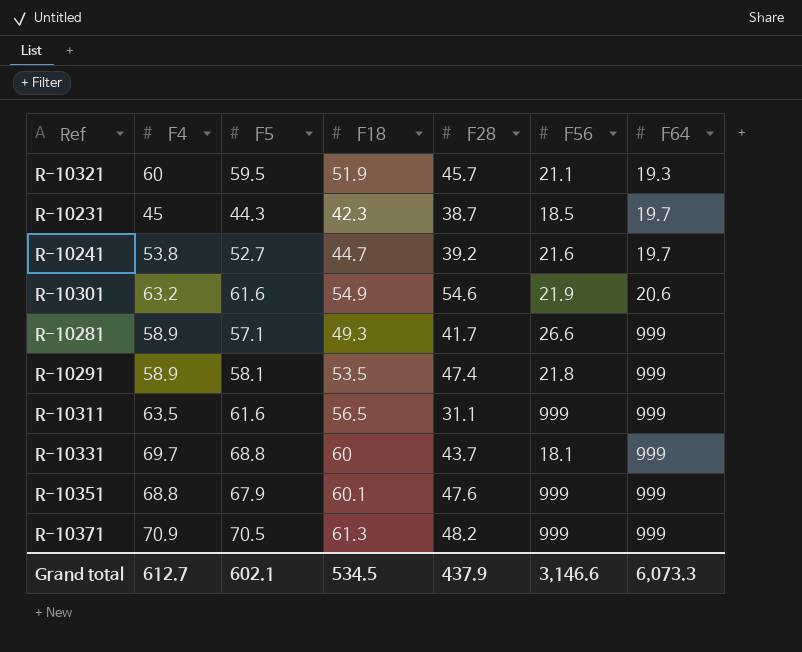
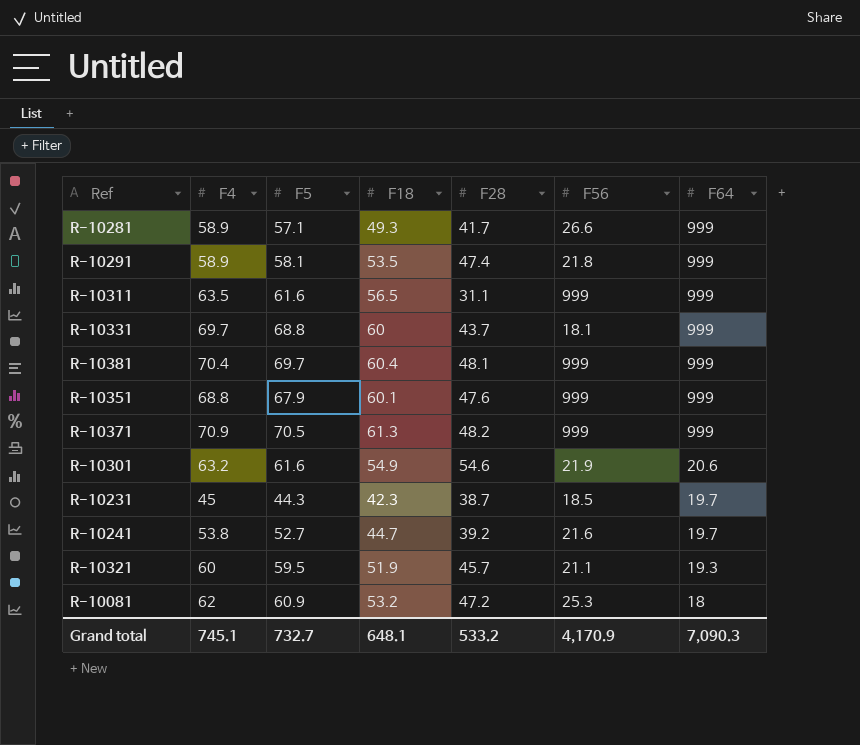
row order: F64 ascending -> F64 descending
row R-10381: none -> 70.4 | 69.7 | 60.4 | 48.1 | 999 | 999
row R-10081: none -> 62 | 60.9 | 53.2 | 47.2 | 25.3 | 18
Grand total | F4: 612.7 -> 745.1
Grand total | F5: 602.1 -> 732.7
Grand total | F18: 534.5 -> 648.1
Grand total | F28: 437.9 -> 533.2
Grand total | F56: 3,146.6 -> 4,170.9
Grand total | F64: 6,073.3 -> 7,090.3

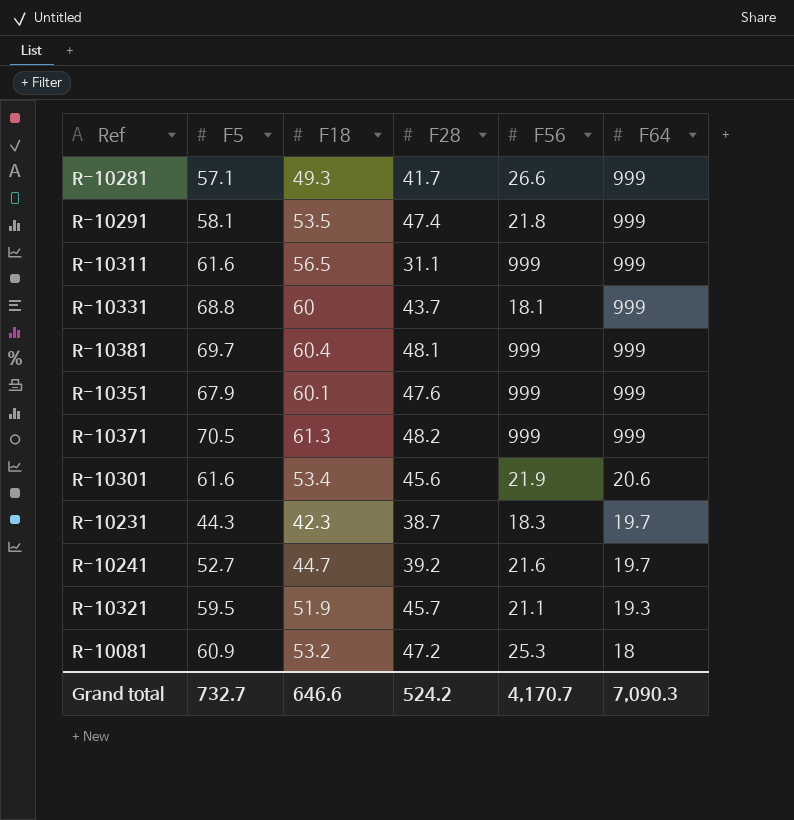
column F4 | position: 2 -> none
R-10301 | F18: 54.9 -> 53.4
R-10301 | F28: 54.6 -> 45.6
R-10231 | F56: 18.5 -> 18.3
Grand total | F18: 648.1 -> 646.6
Grand total | F28: 533.2 -> 524.2
Grand total | F56: 4,170.9 -> 4,170.7

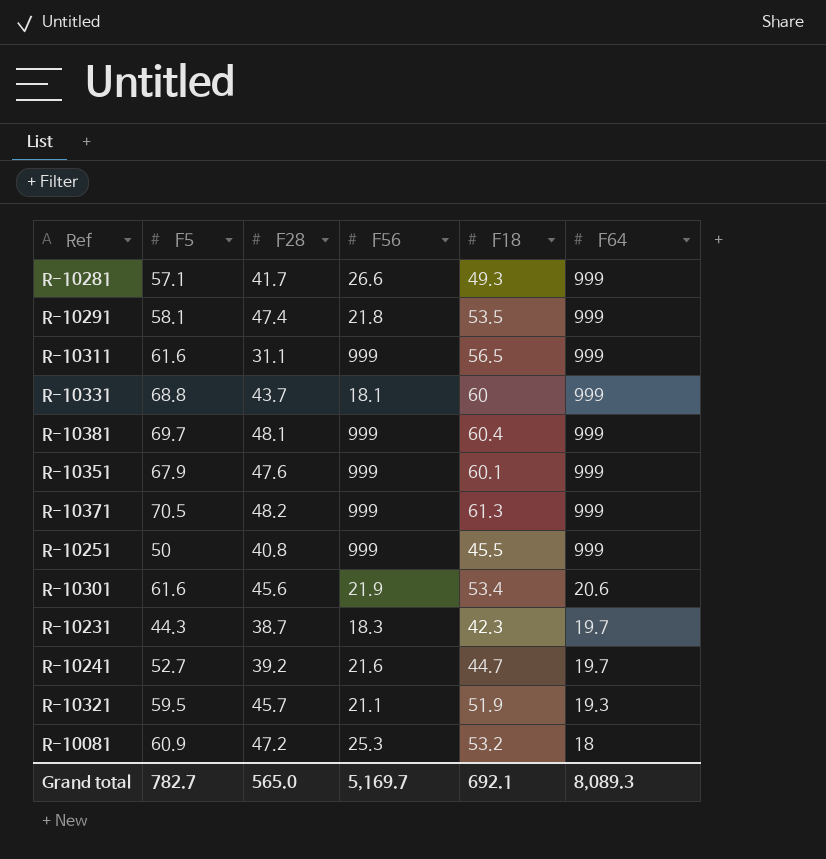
column F18 | position: 3 -> 5
row R-10251: none -> 50 | 40.8 | 999 | 45.5 | 999
Grand total | F5: 732.7 -> 782.7
Grand total | F28: 524.2 -> 565.0
Grand total | F56: 4,170.7 -> 5,169.7
Grand total | F18: 646.6 -> 692.1
Grand total | F64: 7,090.3 -> 8,089.3

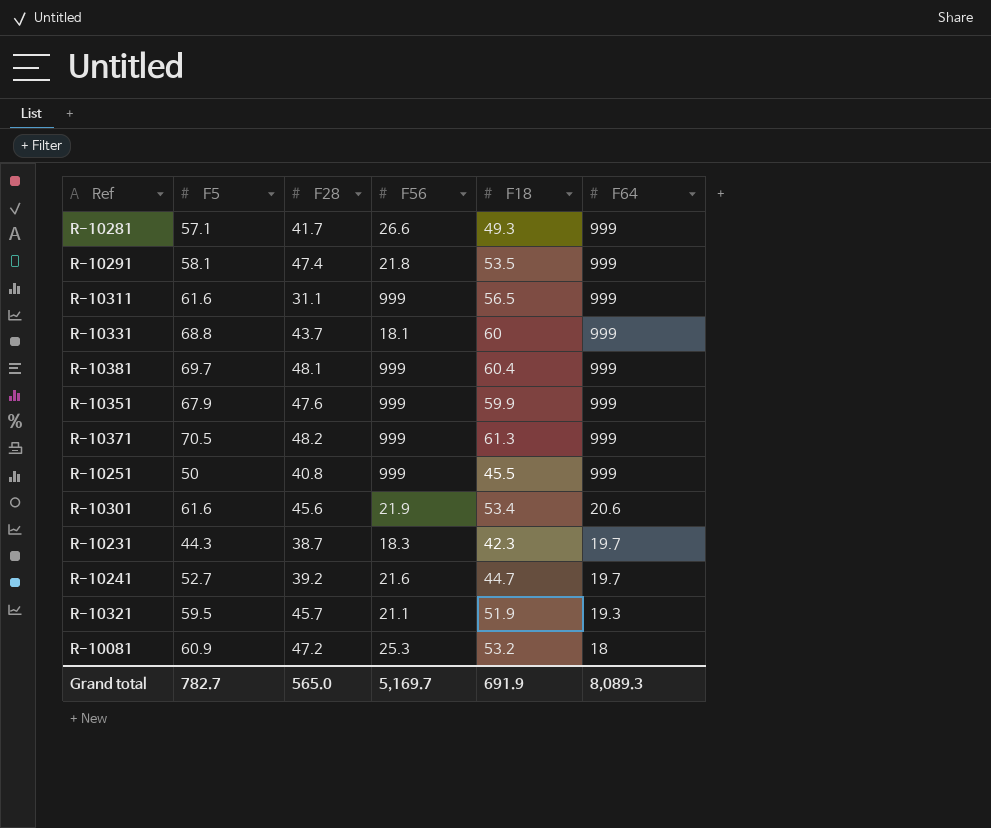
R-10351 | F18: 60.1 -> 59.9
Grand total | F18: 692.1 -> 691.9

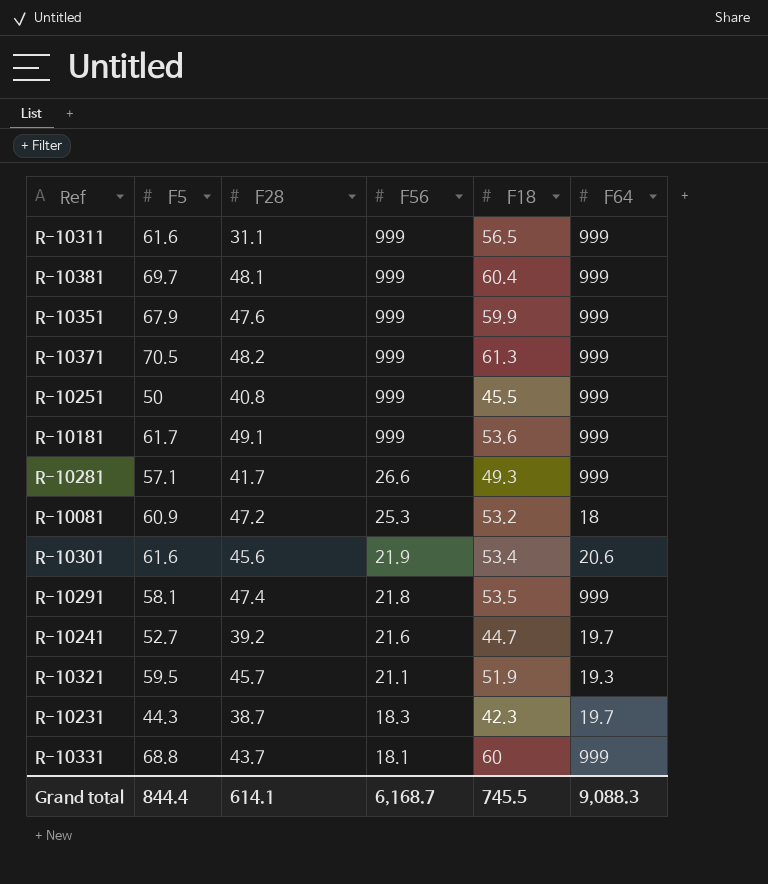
row order: F64 descending -> F56 descending
row R-10181: none -> 61.7 | 49.1 | 999 | 53.6 | 999
Grand total | F5: 782.7 -> 844.4
Grand total | F28: 565.0 -> 614.1
Grand total | F56: 5,169.7 -> 6,168.7
Grand total | F18: 691.9 -> 745.5
Grand total | F64: 8,089.3 -> 9,088.3

